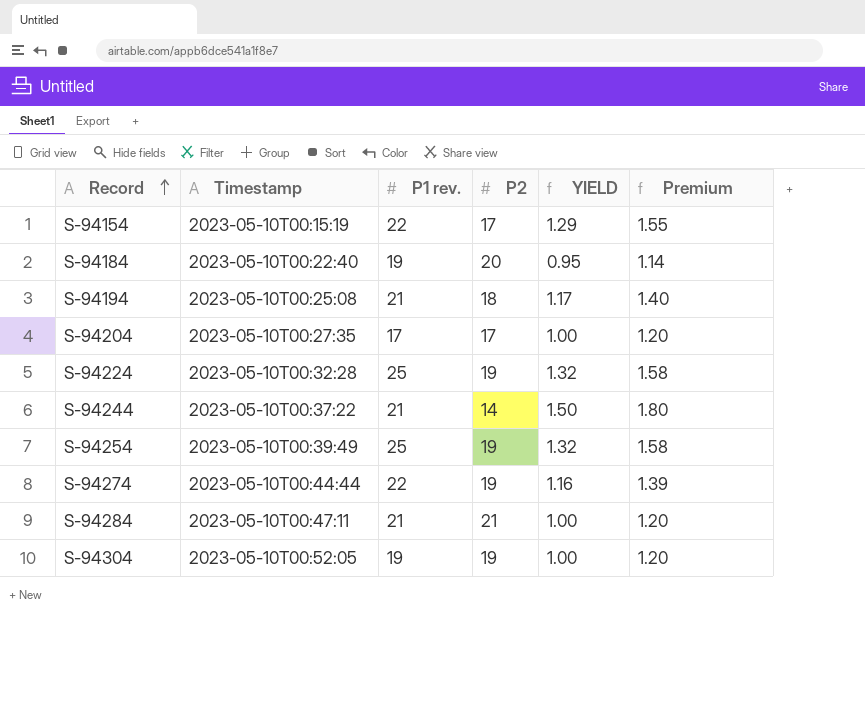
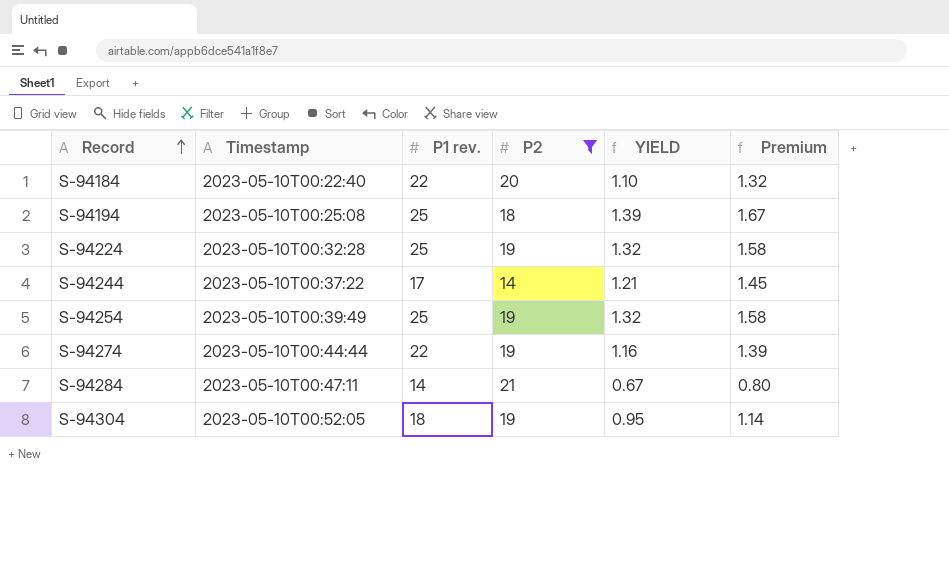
filter: none -> P2 != 17
S-94184 | P1 rev.: 19 -> 22
S-94184 | YIELD: 0.95 -> 1.10
S-94184 | Premium: 1.14 -> 1.32
S-94194 | P1 rev.: 21 -> 25
S-94194 | YIELD: 1.17 -> 1.39
S-94194 | Premium: 1.40 -> 1.67
S-94244 | P1 rev.: 21 -> 17
S-94244 | YIELD: 1.50 -> 1.21
S-94244 | Premium: 1.80 -> 1.45
S-94284 | P1 rev.: 21 -> 14
S-94284 | YIELD: 1.00 -> 0.67
S-94284 | Premium: 1.20 -> 0.80
S-94304 | P1 rev.: 19 -> 18
S-94304 | YIELD: 1.00 -> 0.95
S-94304 | Premium: 1.20 -> 1.14

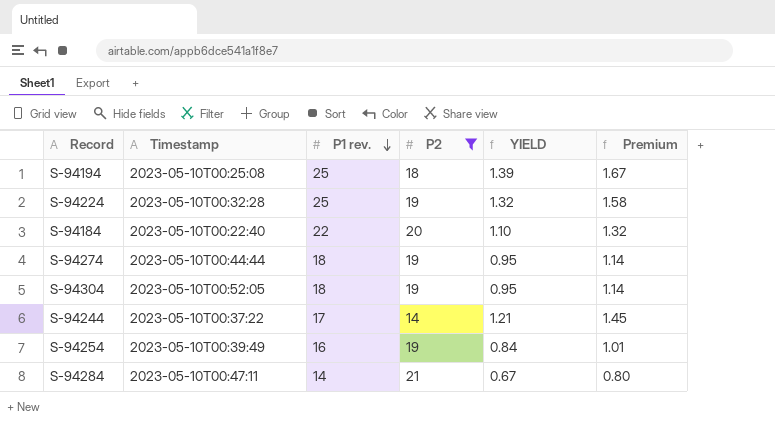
row order: Record ascending -> P1 rev. descending
S-94274 | P1 rev.: 22 -> 18
S-94274 | YIELD: 1.16 -> 0.95
S-94274 | Premium: 1.39 -> 1.14
S-94254 | P1 rev.: 25 -> 16
S-94254 | YIELD: 1.32 -> 0.84
S-94254 | Premium: 1.58 -> 1.01

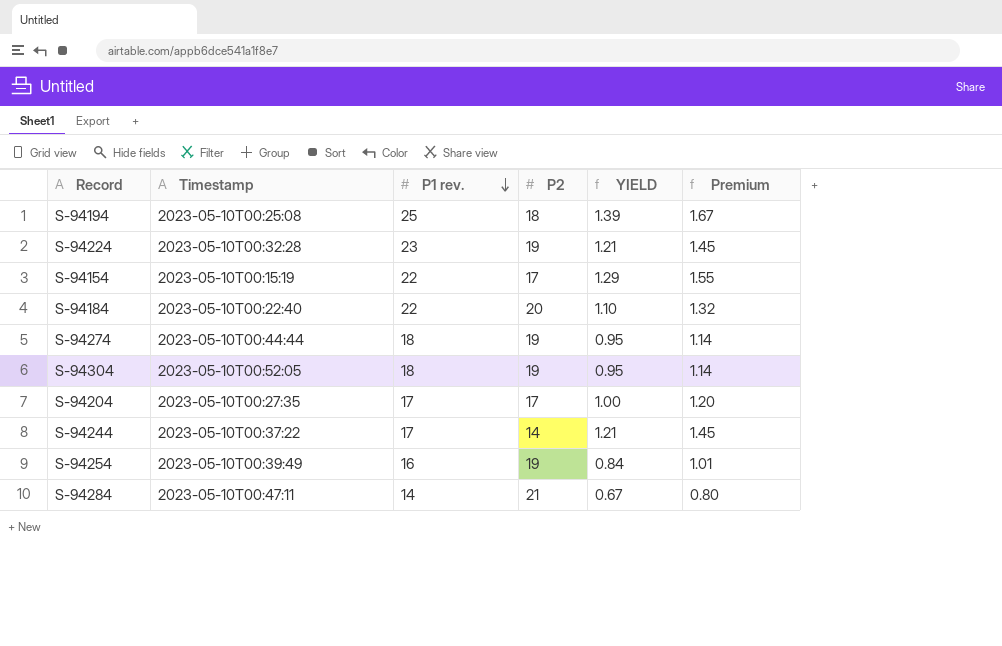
filter: P2 != 17 -> none
S-94224 | P1 rev.: 25 -> 23
S-94224 | YIELD: 1.32 -> 1.21
S-94224 | Premium: 1.58 -> 1.45

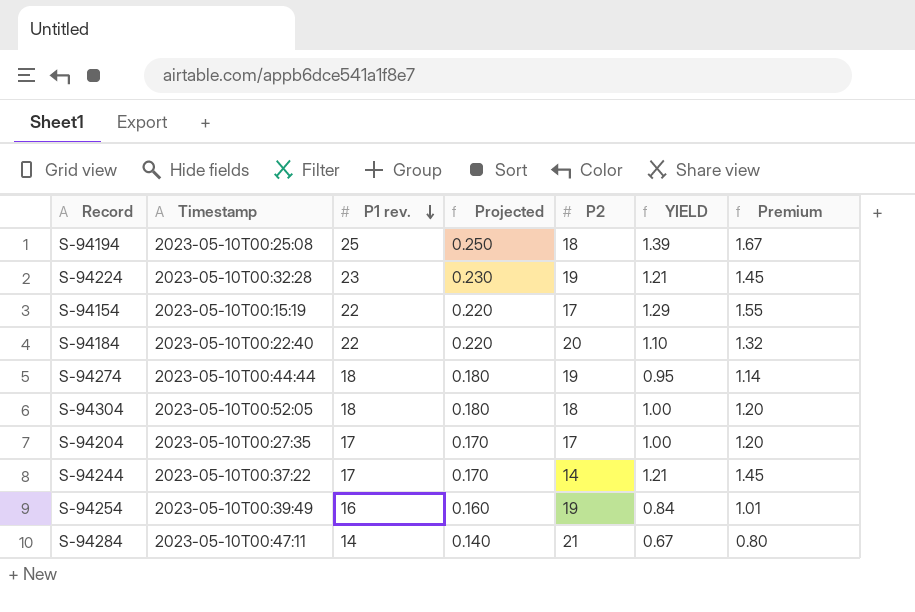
column Projected | formula: none -> [P1 rev.] * 0.01
S-94304 | P2: 19 -> 18
S-94304 | YIELD: 0.95 -> 1.00
S-94304 | Premium: 1.14 -> 1.20

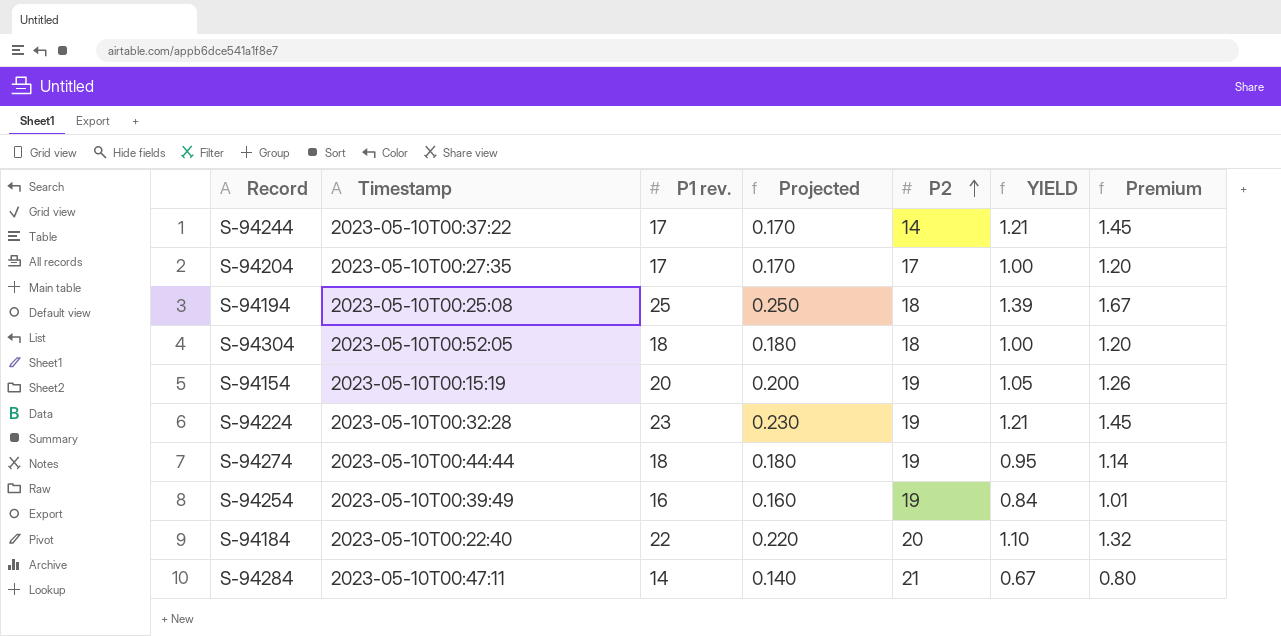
row order: P1 rev. descending -> P2 ascending
S-94154 | P1 rev.: 22 -> 20
S-94154 | Projected: 0.220 -> 0.200
S-94154 | P2: 17 -> 19
S-94154 | YIELD: 1.29 -> 1.05
S-94154 | Premium: 1.55 -> 1.26

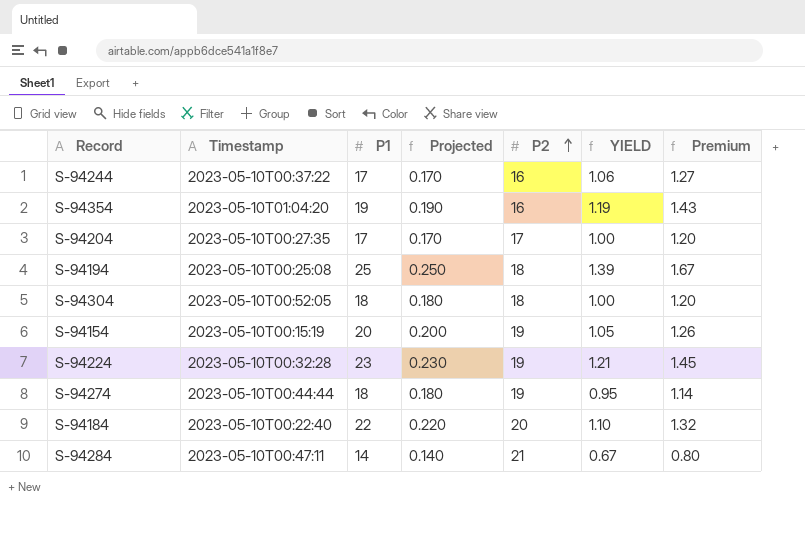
column name: P1 rev. -> P1
row S-94254: 2023-05-10T00:39:49 | 16 | 0.160 | 19 | 0.84 | 1.01 -> none
S-94244 | P2: 14 -> 16
S-94244 | YIELD: 1.21 -> 1.06
S-94244 | Premium: 1.45 -> 1.27
row S-94354: none -> 2023-05-10T01:04:20 | 19 | 0.190 | 16 | 1.19 | 1.43

